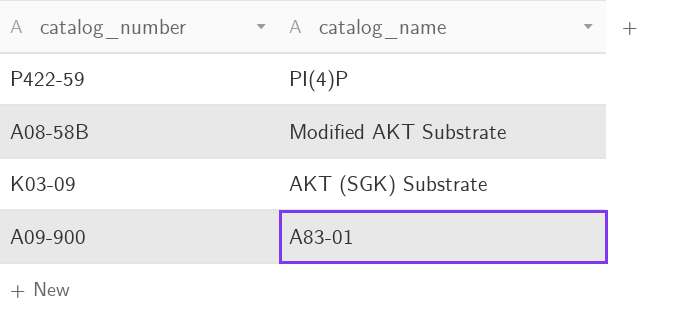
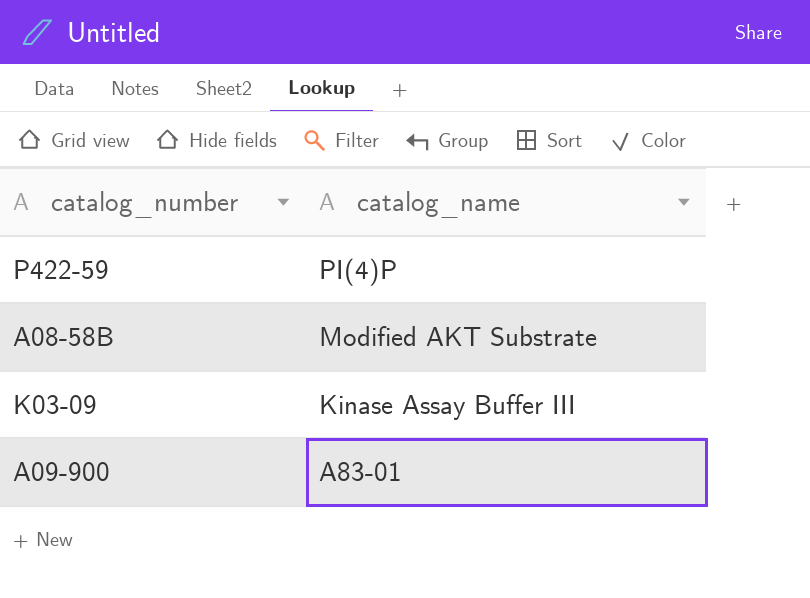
K03-09 | catalog_name: AKT (SGK) Substrate -> Kinase Assay Buffer III

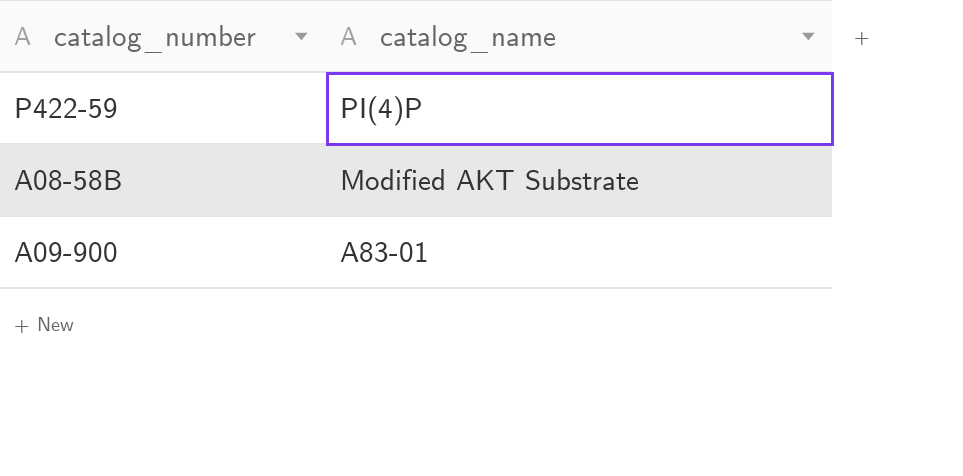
row K03-09: Kinase Assay Buffer III -> none

